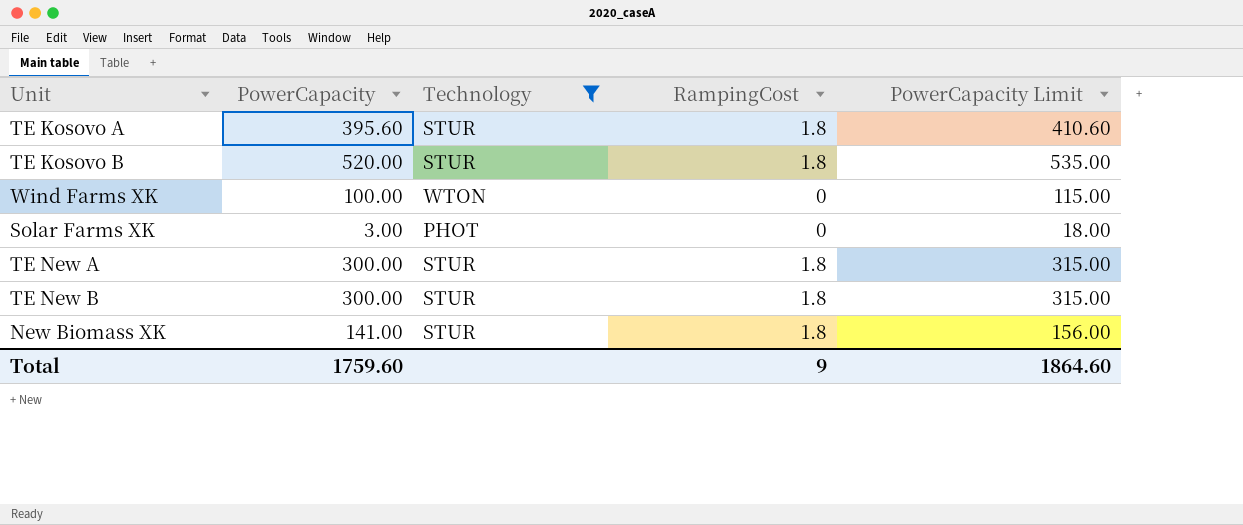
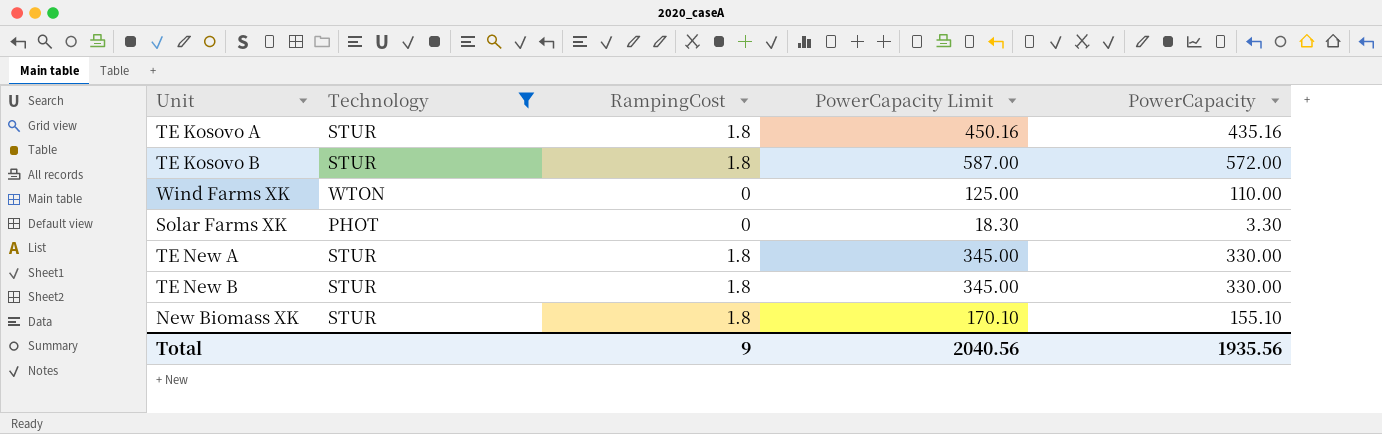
column PowerCapacity | position: 2 -> 5
TE Kosovo A | PowerCapacity Limit: 410.60 -> 450.16
TE Kosovo A | PowerCapacity: 395.60 -> 435.16
TE Kosovo B | PowerCapacity Limit: 535.00 -> 587.00
TE Kosovo B | PowerCapacity: 520.00 -> 572.00
Wind Farms XK | PowerCapacity Limit: 115.00 -> 125.00
Wind Farms XK | PowerCapacity: 100.00 -> 110.00
Solar Farms XK | PowerCapacity Limit: 18.00 -> 18.30
Solar Farms XK | PowerCapacity: 3.00 -> 3.30
TE New A | PowerCapacity Limit: 315.00 -> 345.00
TE New A | PowerCapacity: 300.00 -> 330.00
TE New B | PowerCapacity Limit: 315.00 -> 345.00
TE New B | PowerCapacity: 300.00 -> 330.00
New Biomass XK | PowerCapacity Limit: 156.00 -> 170.10
New Biomass XK | PowerCapacity: 141.00 -> 155.10
Total | PowerCapacity Limit: 1864.60 -> 2040.56
Total | PowerCapacity: 1759.60 -> 1935.56

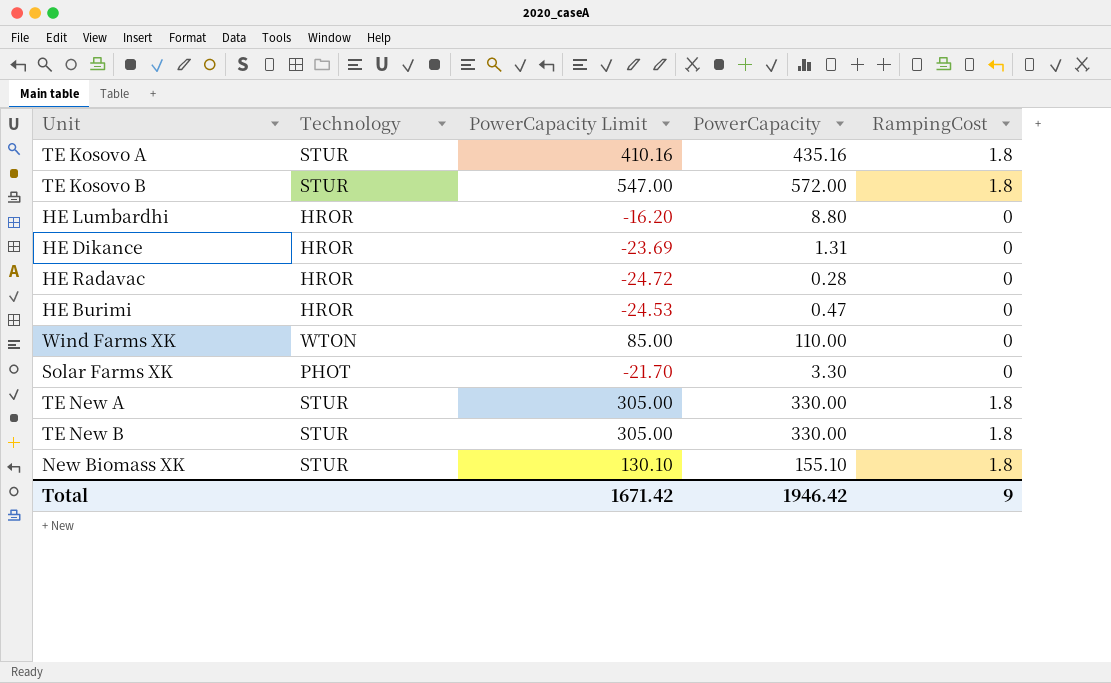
filter: Technology != HROR -> none
column PowerCapacity Limit | formula: [PowerCapacity] + 15 -> [PowerCapacity] - 25
column RampingCost | position: 3 -> 5
Total | PowerCapacity Limit: 2040.56 -> 1671.42
Total | PowerCapacity: 1935.56 -> 1946.42

